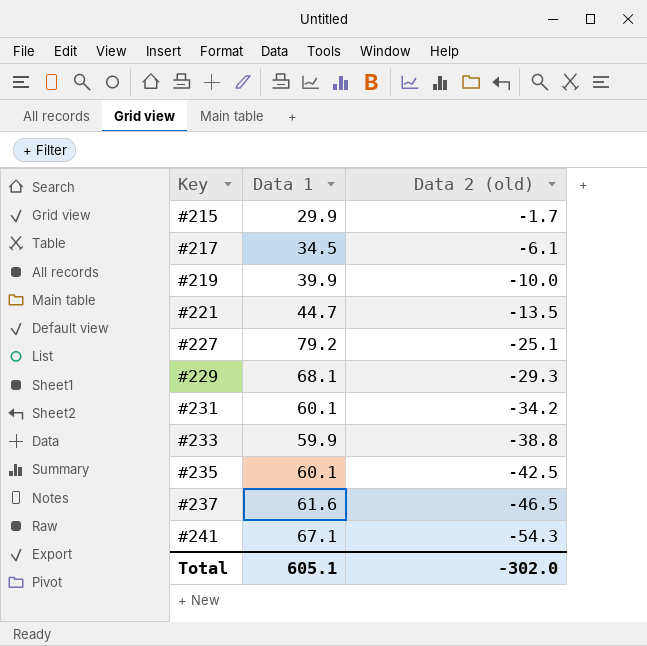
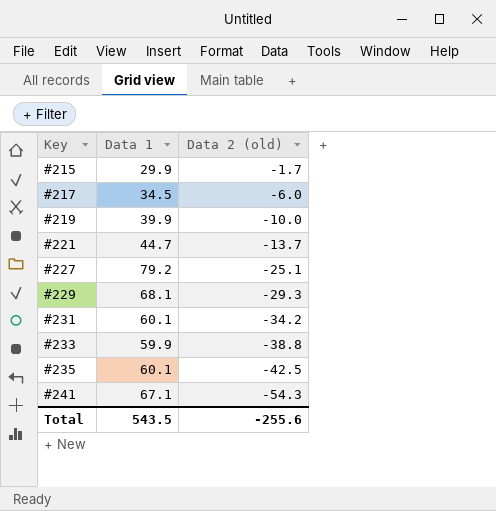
row #237: 61.6 | -46.5 -> none
#217 | Data 2 (old): -6.1 -> -6.0
#221 | Data 2 (old): -13.5 -> -13.7
Total | Data 1: 605.1 -> 543.5
Total | Data 2 (old): -302.0 -> -255.6

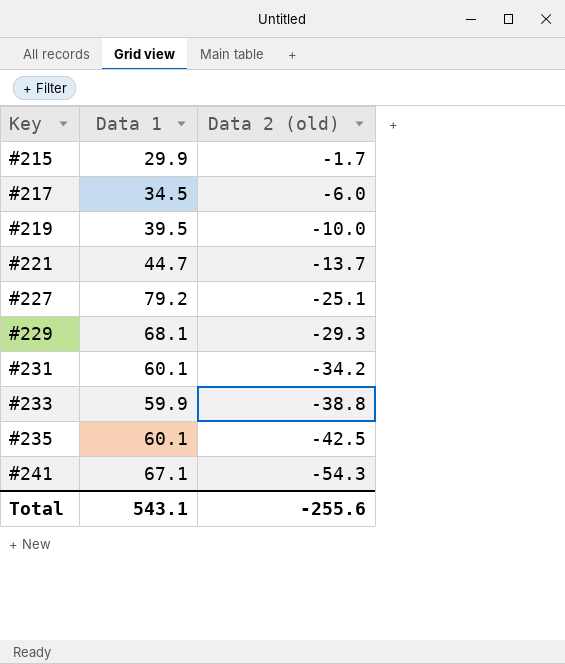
#219 | Data 1: 39.9 -> 39.5
Total | Data 1: 543.5 -> 543.1

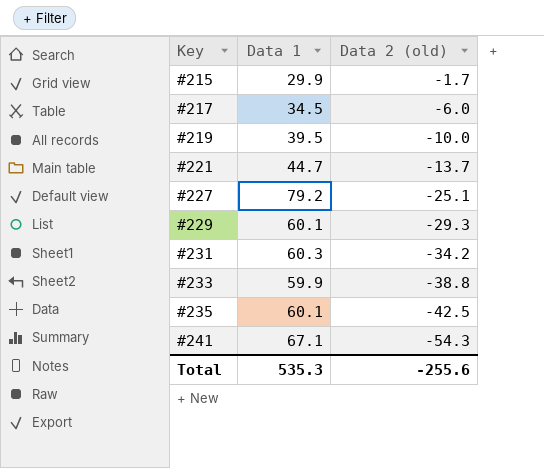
#229 | Data 1: 68.1 -> 60.1
#231 | Data 1: 60.1 -> 60.3
Total | Data 1: 543.1 -> 535.3

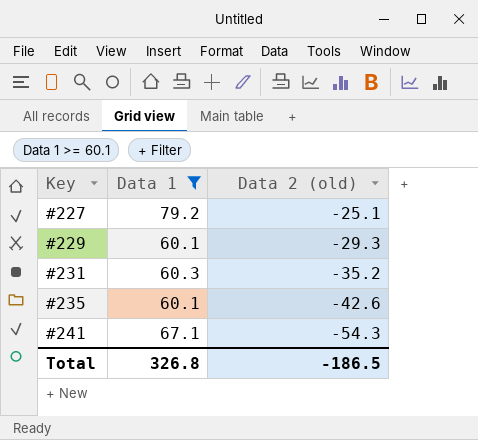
filter: none -> Data 1 >= 60.1
#231 | Data 2 (old): -34.2 -> -35.2
#235 | Data 2 (old): -42.5 -> -42.6
Total | Data 1: 535.3 -> 326.8
Total | Data 2 (old): -255.6 -> -186.5

